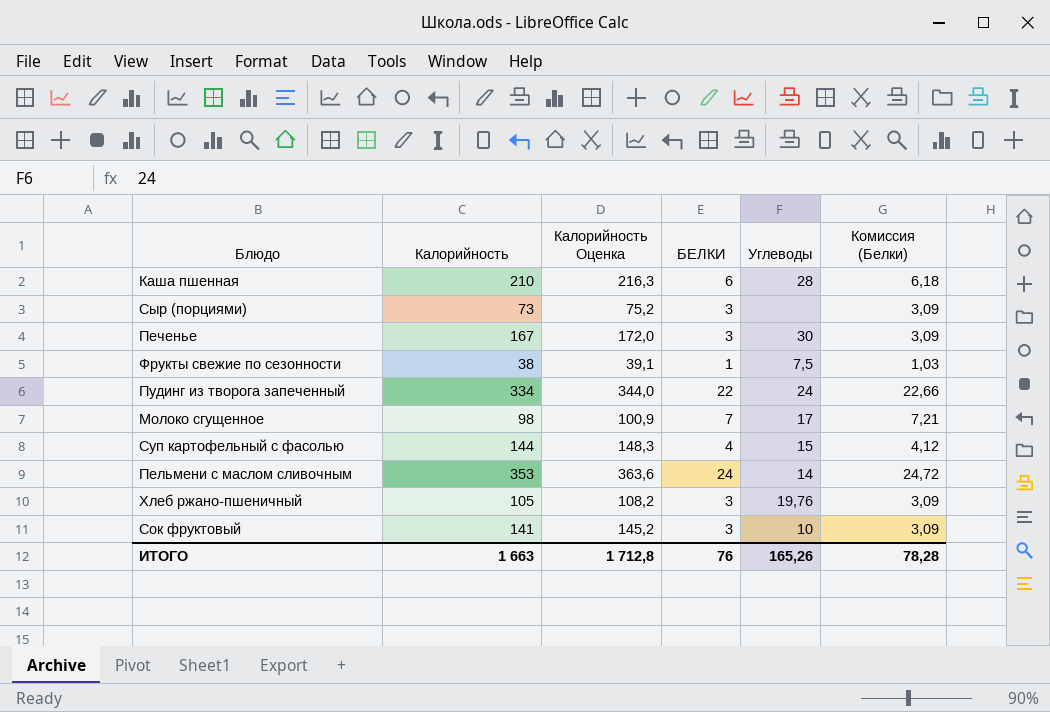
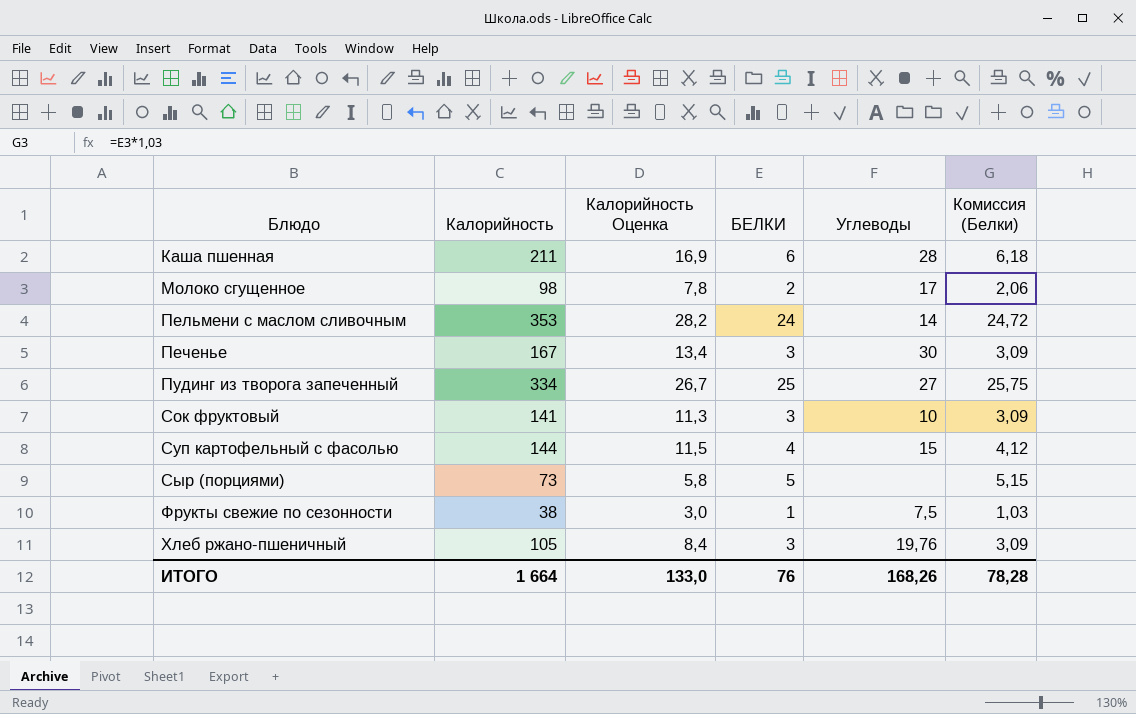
row order: none -> Блюдо ascending
column Калорийность Оценка | formula: [Калорийность] * 1,03 -> [Калорийность] * 0,08
Каша пшенная | Калорийность: 210 -> 211
Молоко сгущенное | БЕЛКИ: 7 -> 2
Молоко сгущенное | Комиссия (Белки): 7,21 -> 2,06
Пудинг из творога запеченный | БЕЛКИ: 22 -> 25
Пудинг из творога запеченный | Углеводы: 24 -> 27
Пудинг из творога запеченный | Комиссия (Белки): 22,66 -> 25,75
Сыр (порциями) | БЕЛКИ: 3 -> 5
Сыр (порциями) | Комиссия (Белки): 3,09 -> 5,15
ИТОГО | Калорийность: 1 663 -> 1 664
ИТОГО | Калорийность Оценка: 1 712,8 -> 133,0
ИТОГО | Углеводы: 165,26 -> 168,26

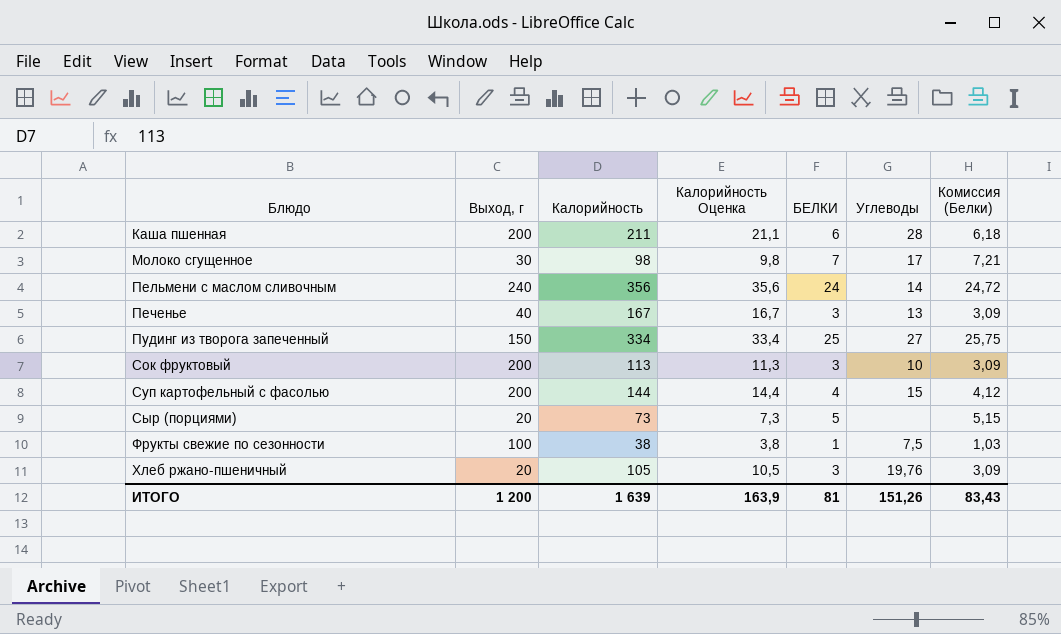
column Выход, г | position: none -> 2
column Калорийность Оценка | formula: [Калорийность] * 0,08 -> [Калорийность] * 0,1
Молоко сгущенное | БЕЛКИ: 2 -> 7
Молоко сгущенное | Комиссия (Белки): 2,06 -> 7,21
Пельмени с маслом сливочным | Калорийность: 353 -> 356
Печенье | Углеводы: 30 -> 13
Сок фруктовый | Калорийность: 141 -> 113
ИТОГО | Калорийность: 1 664 -> 1 639
ИТОГО | Калорийность Оценка: 133,0 -> 163,9
ИТОГО | БЕЛКИ: 76 -> 81
ИТОГО | Углеводы: 168,26 -> 151,26
ИТОГО | Комиссия (Белки): 78,28 -> 83,43

